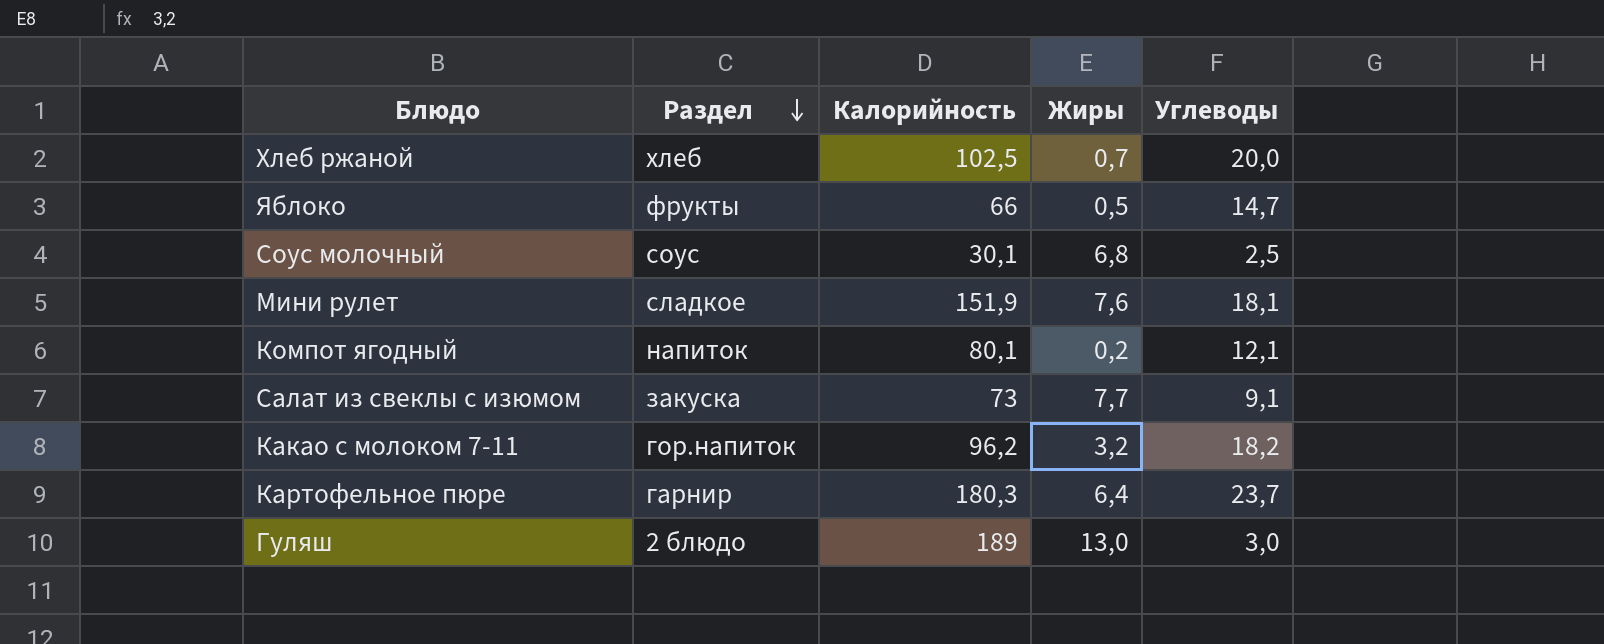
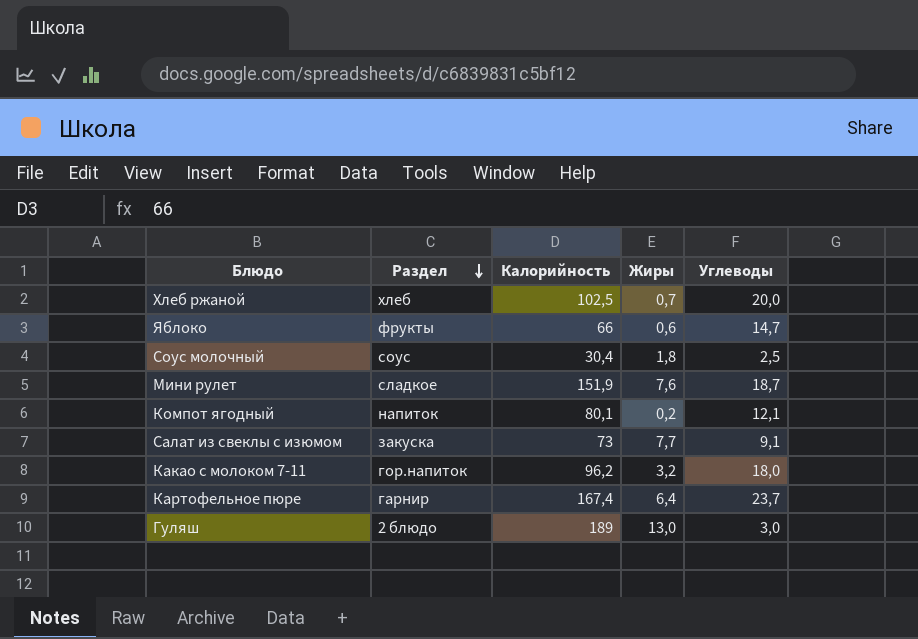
Яблоко | Жиры: 0,5 -> 0,6
Соус молочный | Калорийность: 30,1 -> 30,4
Соус молочный | Жиры: 6,8 -> 1,8
Мини рулет | Углеводы: 18,1 -> 18,7
Какао с молоком 7-11 | Углеводы: 18,2 -> 18,0
Картофельное пюре | Калорийность: 180,3 -> 167,4

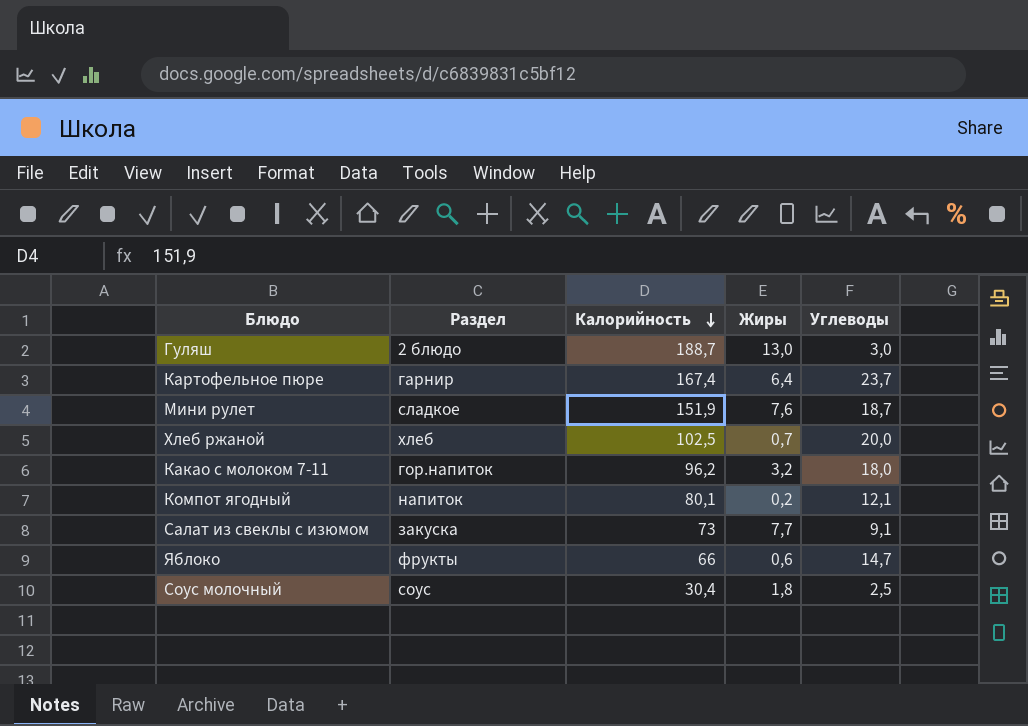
row order: Раздел descending -> Калорийность descending
Гуляш | Калорийность: 189 -> 188,7

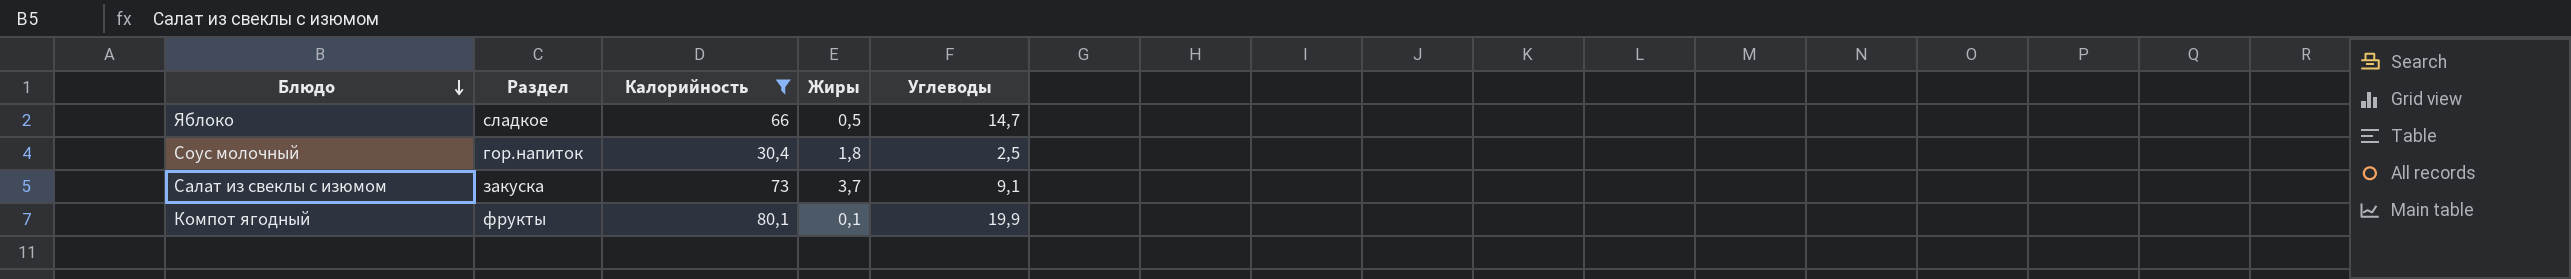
filter: none -> Калорийность <= 80,1
row order: Калорийность descending -> Блюдо descending
Яблоко | Раздел: фрукты -> сладкое
Яблоко | Жиры: 0,6 -> 0,5
Соус молочный | Раздел: соус -> гор.напиток
Салат из свеклы с изюмом | Жиры: 7,7 -> 3,7
Компот ягодный | Раздел: напиток -> фрукты
Компот ягодный | Жиры: 0,2 -> 0,1
Компот ягодный | Углеводы: 12,1 -> 19,9

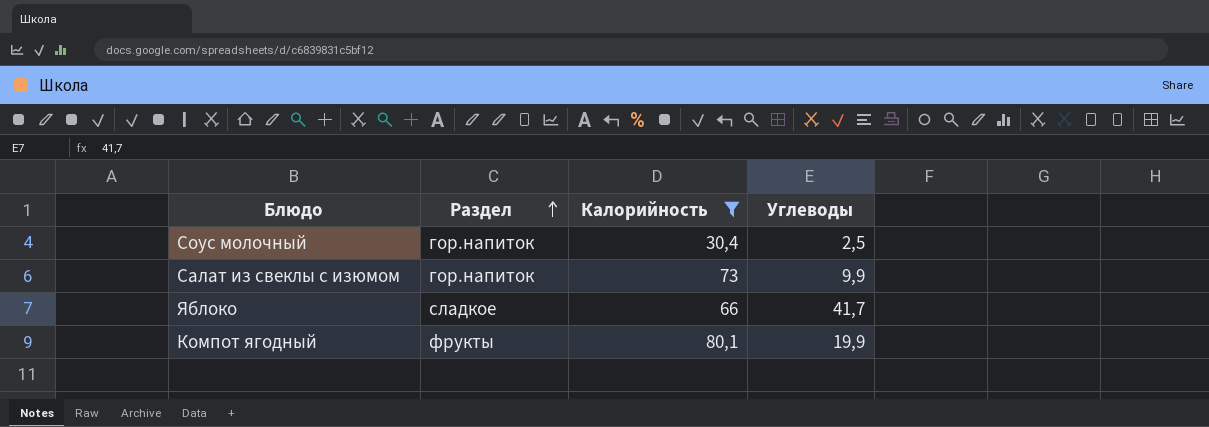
row order: Блюдо descending -> Раздел ascending
column Жиры | position: 4 -> none
Салат из свеклы с изюмом | Раздел: закуска -> гор.напиток
Салат из свеклы с изюмом | Углеводы: 9,1 -> 9,9
Яблоко | Углеводы: 14,7 -> 41,7

